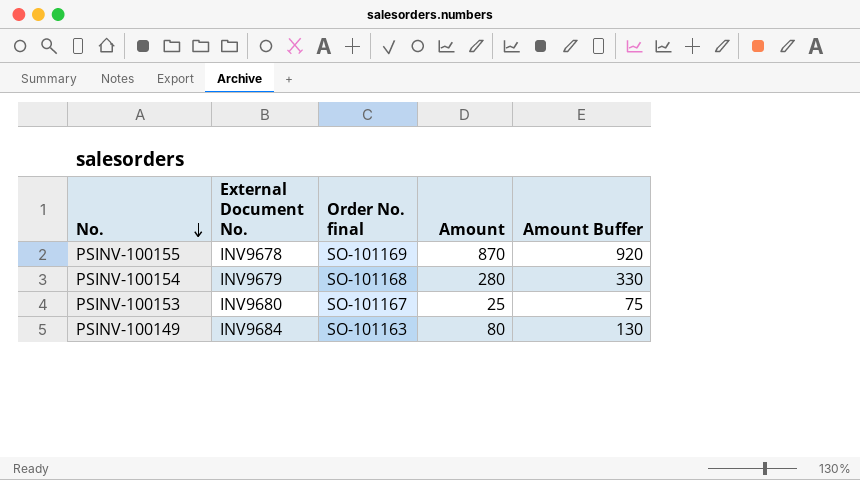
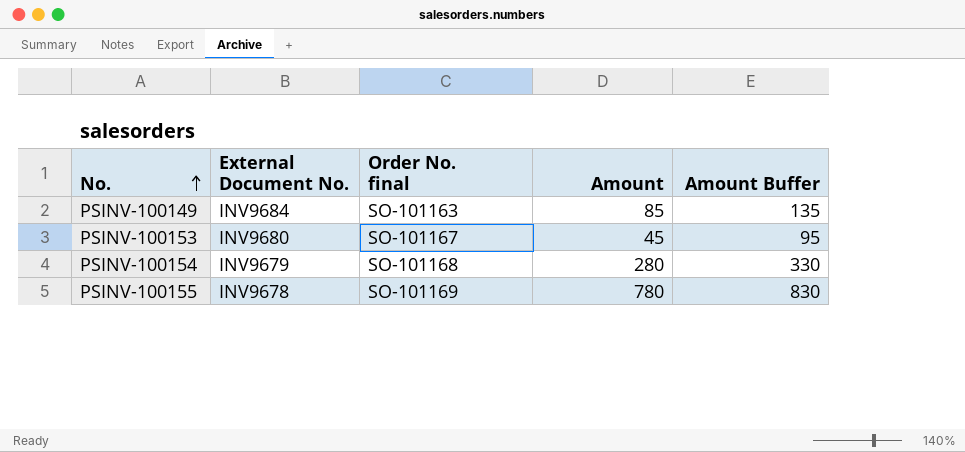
row order: No. descending -> No. ascending
PSINV-100149 | Amount: 80 -> 85
PSINV-100149 | Amount Buffer: 130 -> 135
PSINV-100153 | Amount: 25 -> 45
PSINV-100153 | Amount Buffer: 75 -> 95
PSINV-100155 | Amount: 870 -> 780
PSINV-100155 | Amount Buffer: 920 -> 830

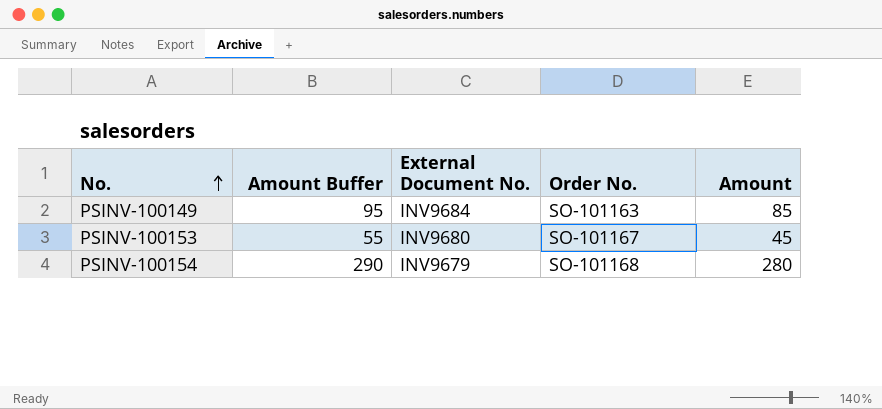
column Amount Buffer | formula: [Amount] + 50 -> [Amount] + 10
column Amount Buffer | position: 5 -> 2
column name: Order No. final -> Order No.
row PSINV-100155: INV9678 | SO-101169 | 780 | 830 -> none

